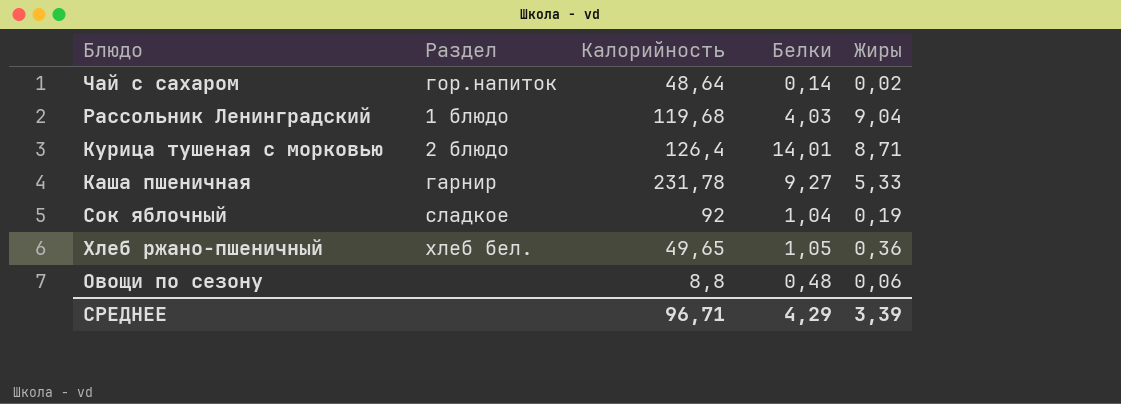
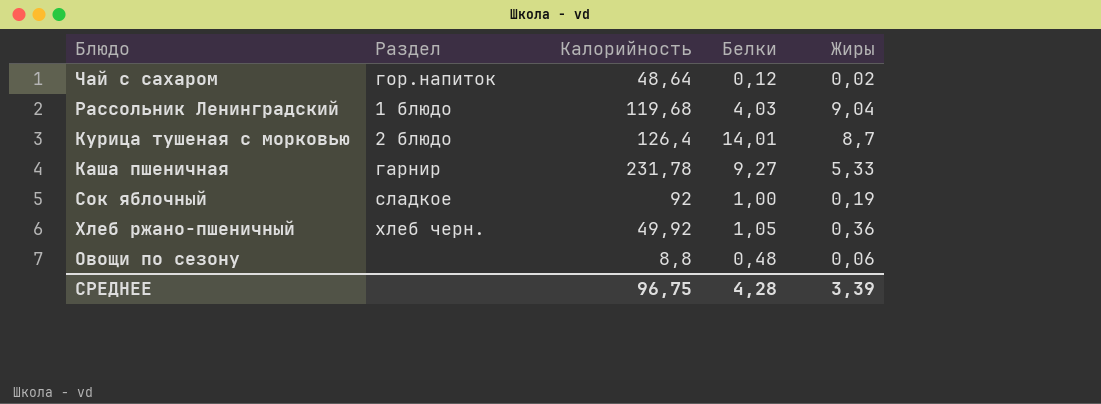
Чай с сахаром | Белки: 0,14 -> 0,12
Курица тушеная с морковью | Жиры: 8,71 -> 8,7
Сок яблочный | Белки: 1,04 -> 1,00
Хлеб ржано-пшеничный | Раздел: хлеб бел. -> хлеб черн.
Хлеб ржано-пшеничный | Калорийность: 49,65 -> 49,92
СРЕДНЕЕ | Калорийность: 96,71 -> 96,75
СРЕДНЕЕ | Белки: 4,29 -> 4,28

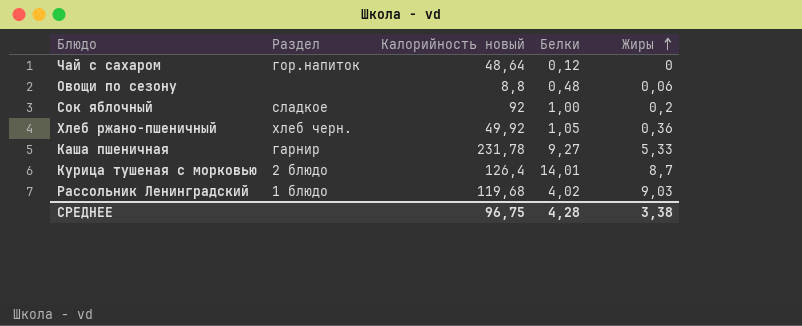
row order: none -> Жиры ascending
column name: Калорийность -> Калорийность новый
Чай с сахаром | Жиры: 0,02 -> 0
Сок яблочный | Жиры: 0,19 -> 0,2
Рассольник Ленинградский | Белки: 4,03 -> 4,02
Рассольник Ленинградский | Жиры: 9,04 -> 9,03
СРЕДНЕЕ | Жиры: 3,39 -> 3,38

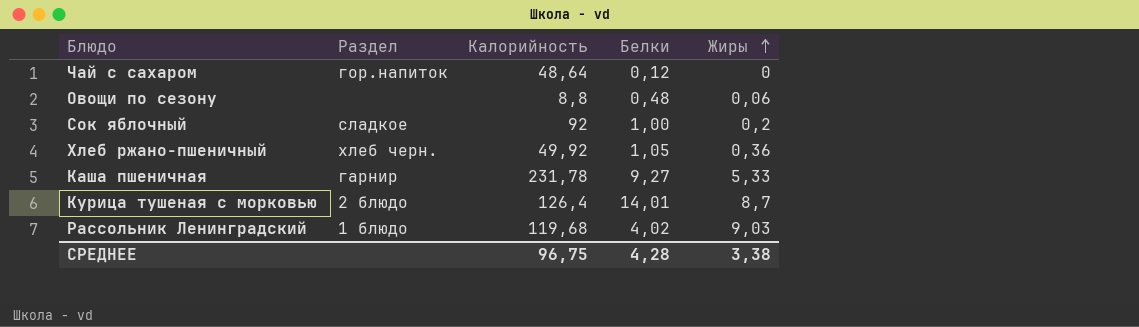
column name: Калорийность новый -> Калорийность

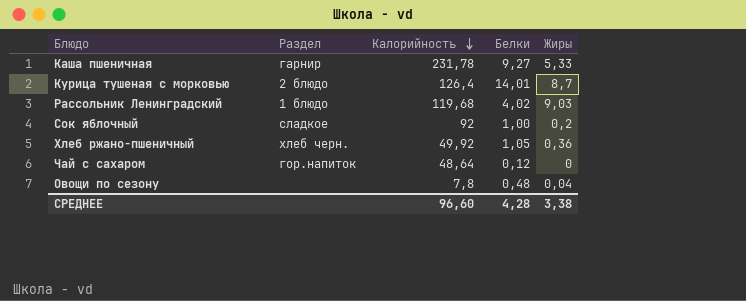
row order: Жиры ascending -> Калорийность descending
Овощи по сезону | Калорийность: 8,8 -> 7,8
Овощи по сезону | Жиры: 0,06 -> 0,04
СРЕДНЕЕ | Калорийность: 96,75 -> 96,60

